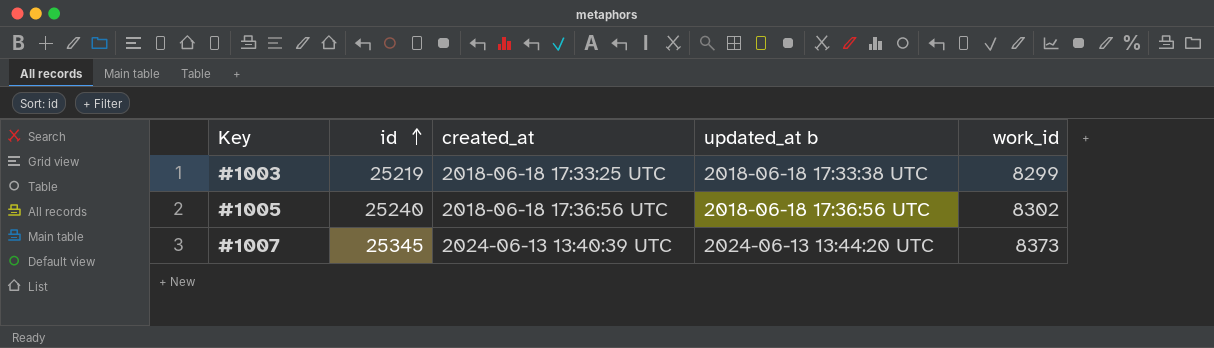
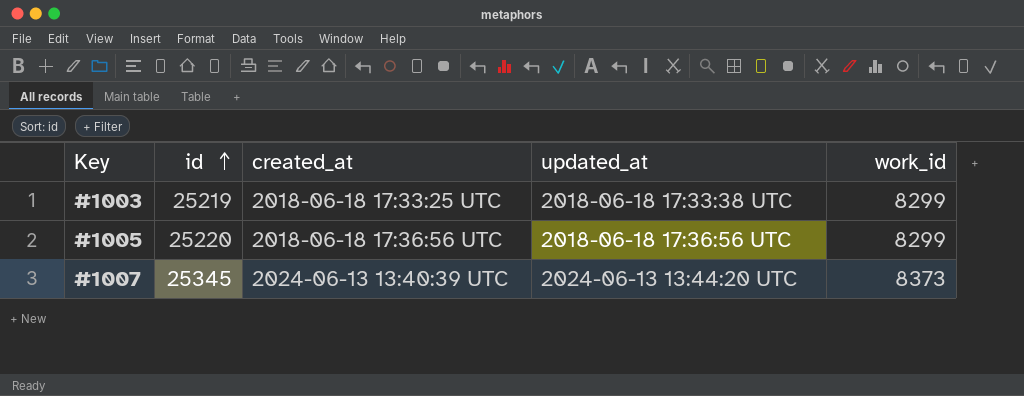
column name: updated_at b -> updated_at
#1005 | id: 25240 -> 25220
#1005 | work_id: 8302 -> 8299

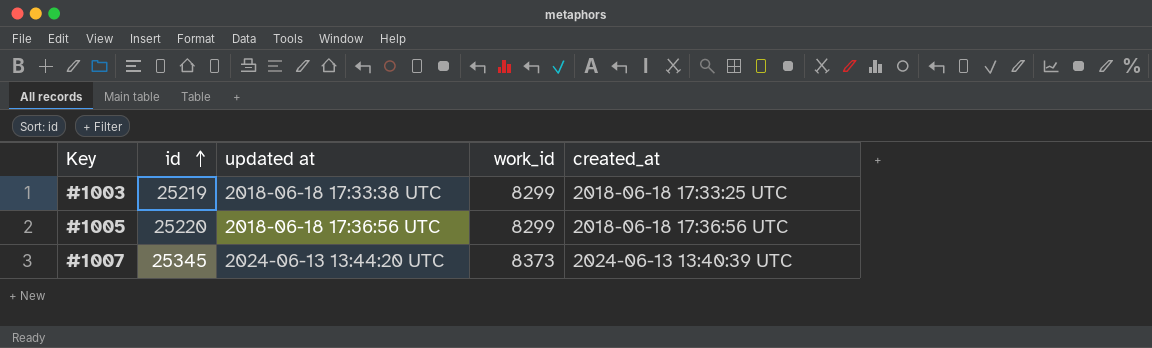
column name: updated_at -> updated at
column created_at | position: 3 -> 5

